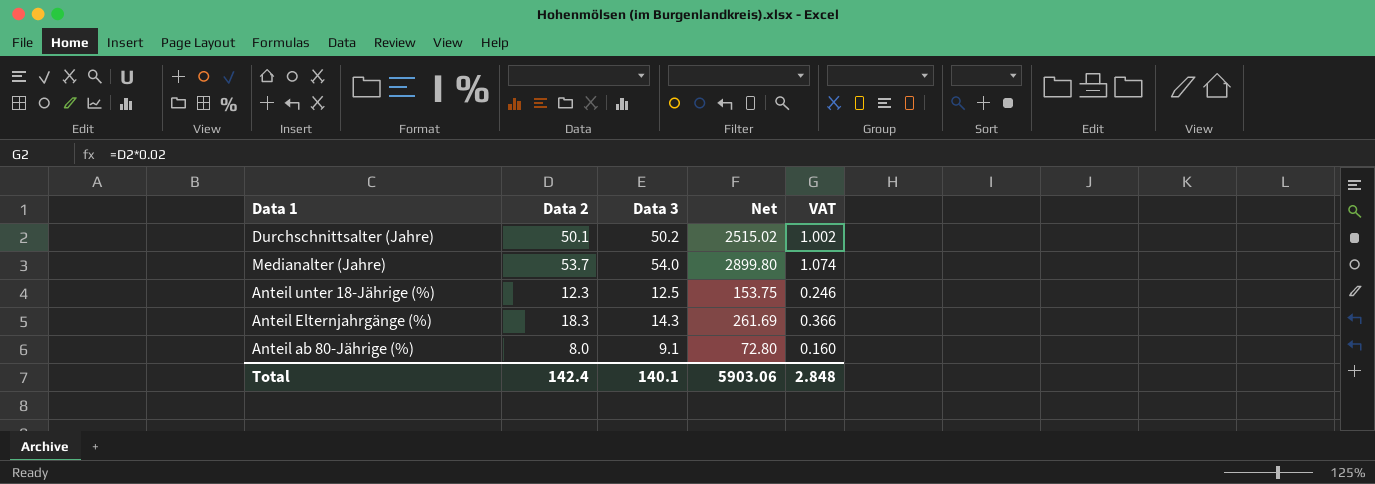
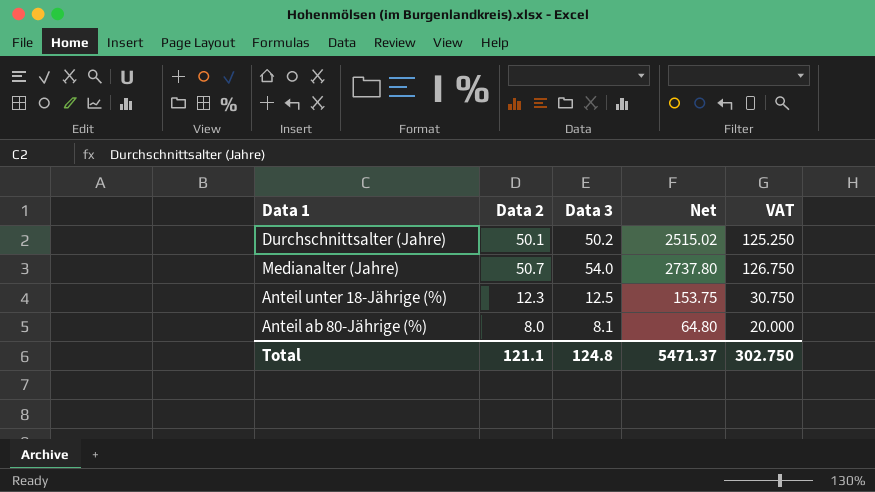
column VAT | formula: [Data 2] * 0.02 -> [Data 2] * 2.5
row Anteil Elternjahrgänge (%): 18.3 | 14.3 | 261.69 | 0.366 -> none
Medianalter (Jahre) | Data 2: 53.7 -> 50.7
Medianalter (Jahre) | Net: 2899.80 -> 2737.80
Anteil ab 80-Jährige (%) | Data 3: 9.1 -> 8.1
Anteil ab 80-Jährige (%) | Net: 72.80 -> 64.80
Total | Data 2: 142.4 -> 121.1
Total | Data 3: 140.1 -> 124.8
Total | Net: 5903.06 -> 5471.37
Total | VAT: 2.848 -> 302.750

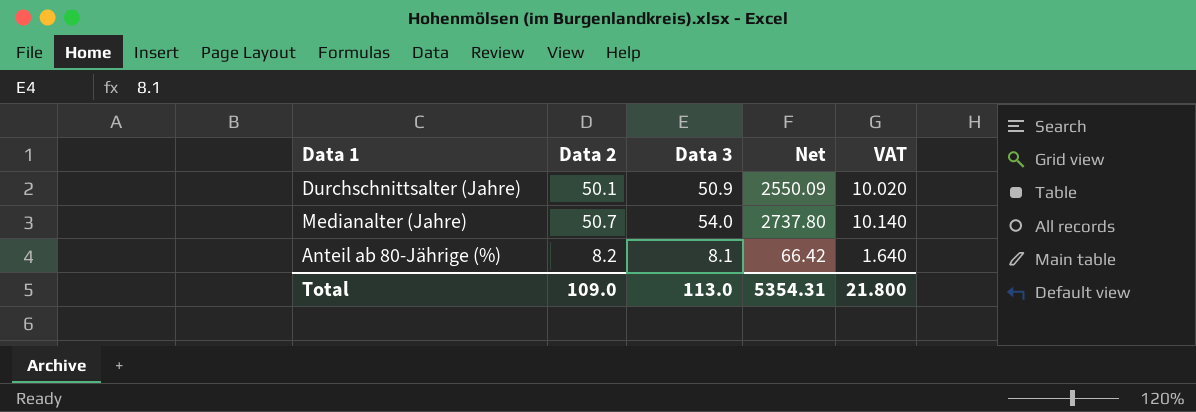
column VAT | formula: [Data 2] * 2.5 -> [Data 2] * 0.2
row Anteil unter 18-Jährige (%): 12.3 | 12.5 | 153.75 | 30.750 -> none
Durchschnittsalter (Jahre) | Data 3: 50.2 -> 50.9
Durchschnittsalter (Jahre) | Net: 2515.02 -> 2550.09
Anteil ab 80-Jährige (%) | Data 2: 8.0 -> 8.2
Anteil ab 80-Jährige (%) | Net: 64.80 -> 66.42
Total | Data 2: 121.1 -> 109.0
Total | Data 3: 124.8 -> 113.0
Total | Net: 5471.37 -> 5354.31
Total | VAT: 302.750 -> 21.800

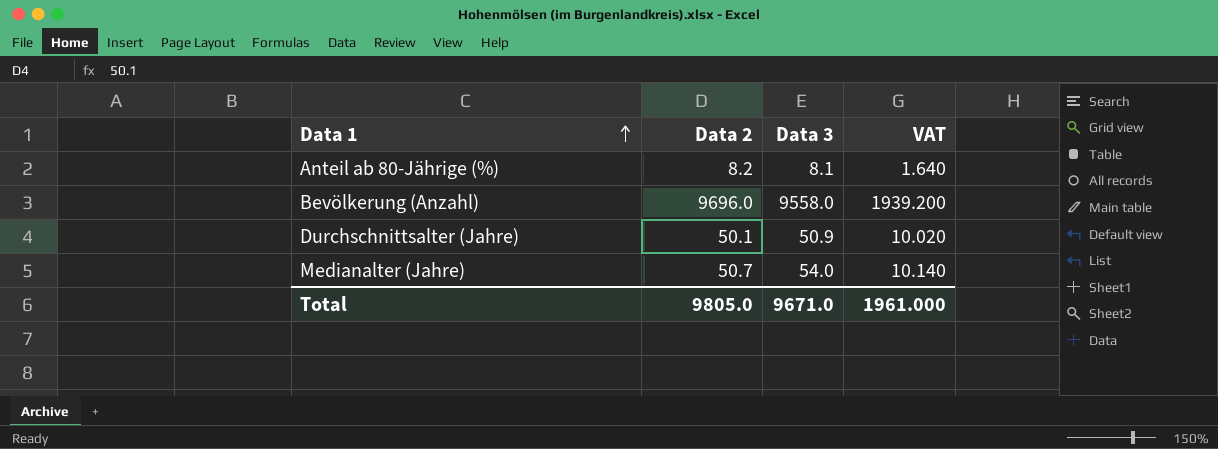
row order: none -> Data 1 ascending
column Net | formula: [Data 2] * [Data 3] -> none
row Bevölkerung (Anzahl): none -> 9696.0 | 9558.0 | 1939.200
Total | Data 2: 109.0 -> 9805.0
Total | Data 3: 113.0 -> 9671.0
Total | VAT: 21.800 -> 1961.000

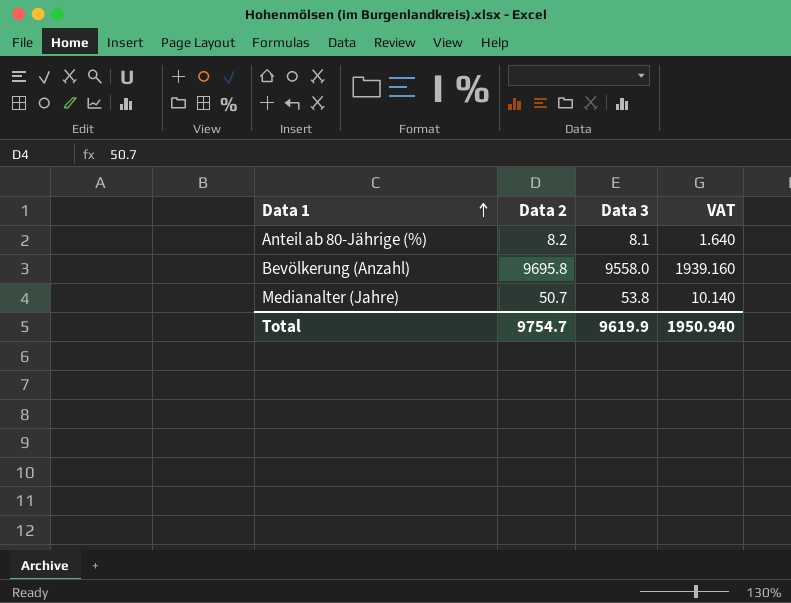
row Durchschnittsalter (Jahre): 50.1 | 50.9 | 10.020 -> none
Bevölkerung (Anzahl) | Data 2: 9696.0 -> 9695.8
Bevölkerung (Anzahl) | VAT: 1939.200 -> 1939.160
Medianalter (Jahre) | Data 3: 54.0 -> 53.8
Total | Data 2: 9805.0 -> 9754.7
Total | Data 3: 9671.0 -> 9619.9
Total | VAT: 1961.000 -> 1950.940

